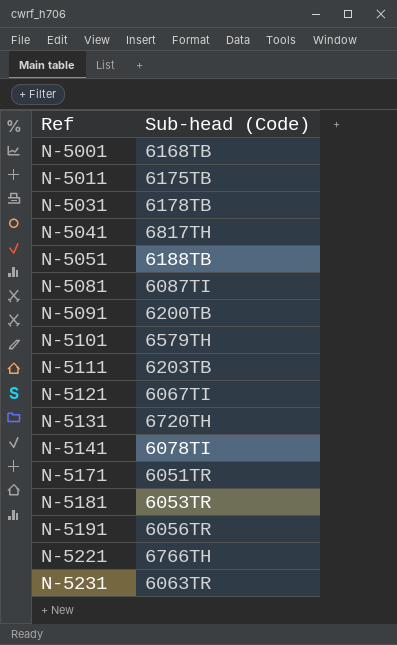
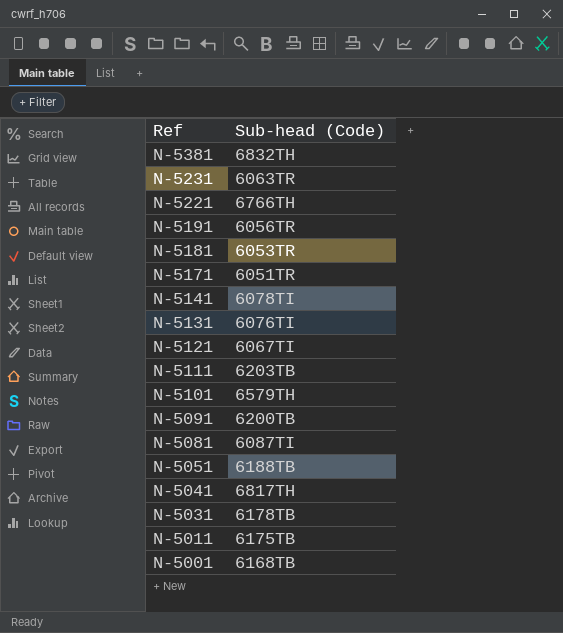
row order: Ref ascending -> Ref descending
row N-5381: none -> 6832TH
N-5131 | Sub-head (Code): 6720TH -> 6076TI

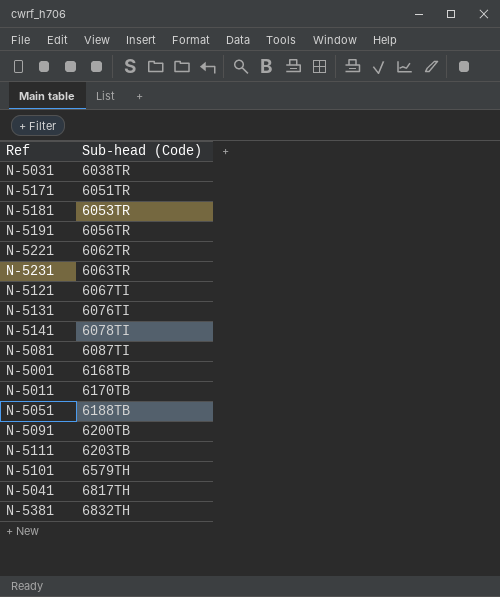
row order: Ref descending -> Sub-head (Code) ascending
N-5031 | Sub-head (Code): 6178TB -> 6038TR
N-5221 | Sub-head (Code): 6766TH -> 6062TR
N-5011 | Sub-head (Code): 6175TB -> 6170TB

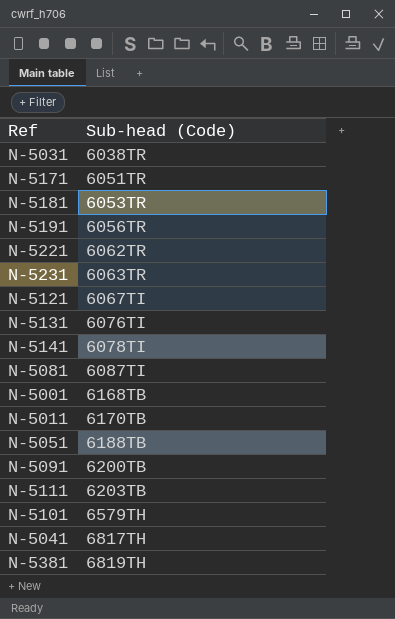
N-5381 | Sub-head (Code): 6832TH -> 6819TH

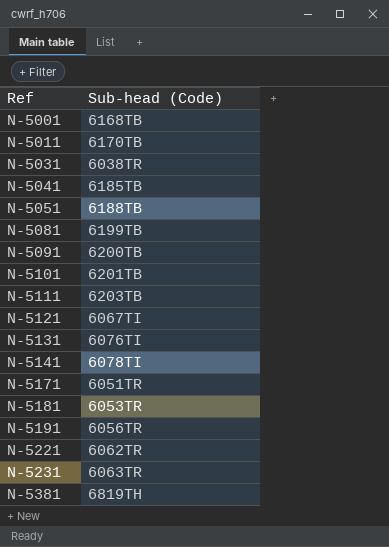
row order: Sub-head (Code) ascending -> Ref ascending
N-5041 | Sub-head (Code): 6817TH -> 6185TB
N-5081 | Sub-head (Code): 6087TI -> 6199TB
N-5101 | Sub-head (Code): 6579TH -> 6201TB

